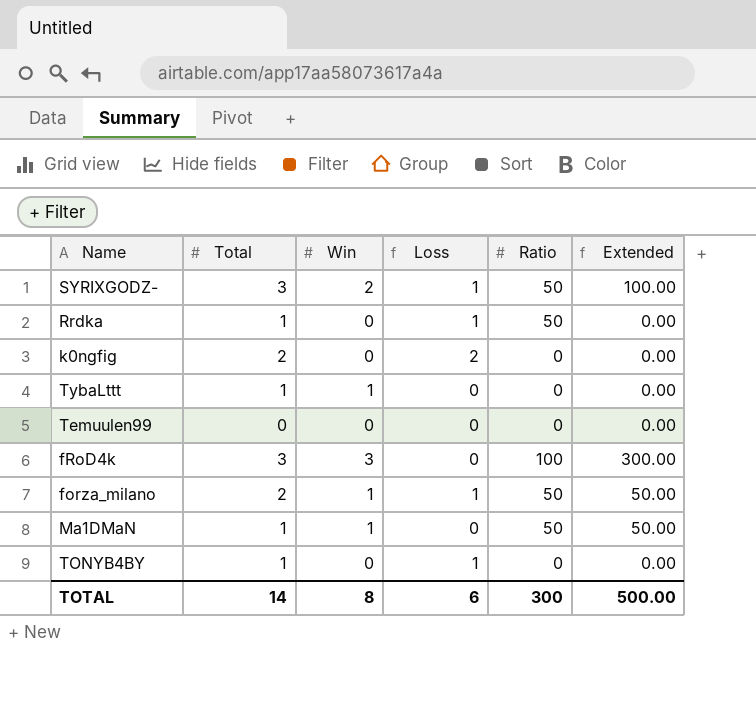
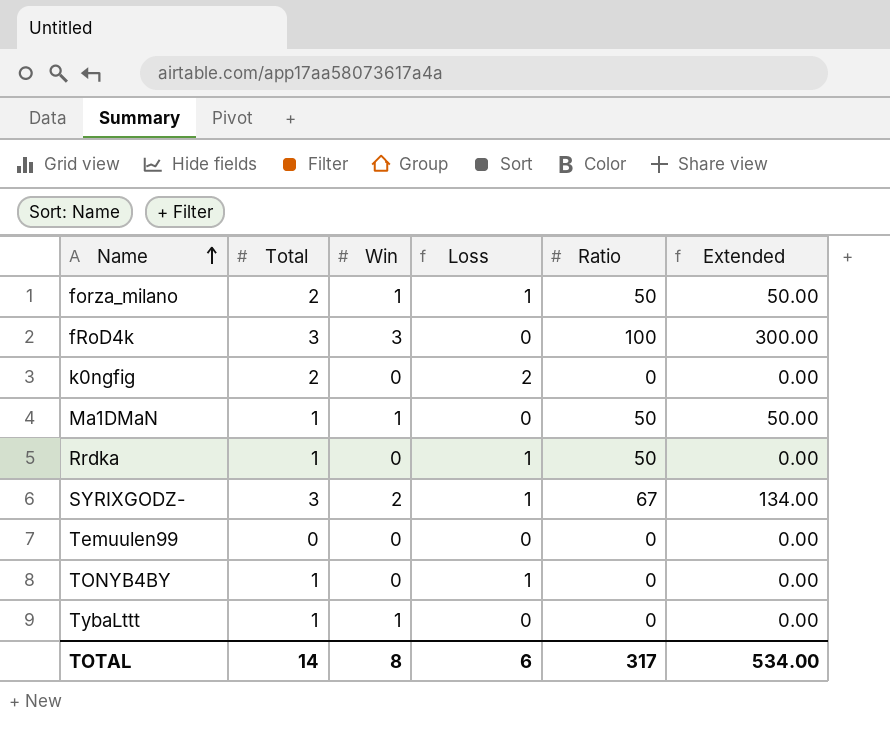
row order: none -> Name ascending
SYRIXGODZ- | Ratio: 50 -> 67
SYRIXGODZ- | Extended: 100.00 -> 134.00
TOTAL | Ratio: 300 -> 317
TOTAL | Extended: 500.00 -> 534.00

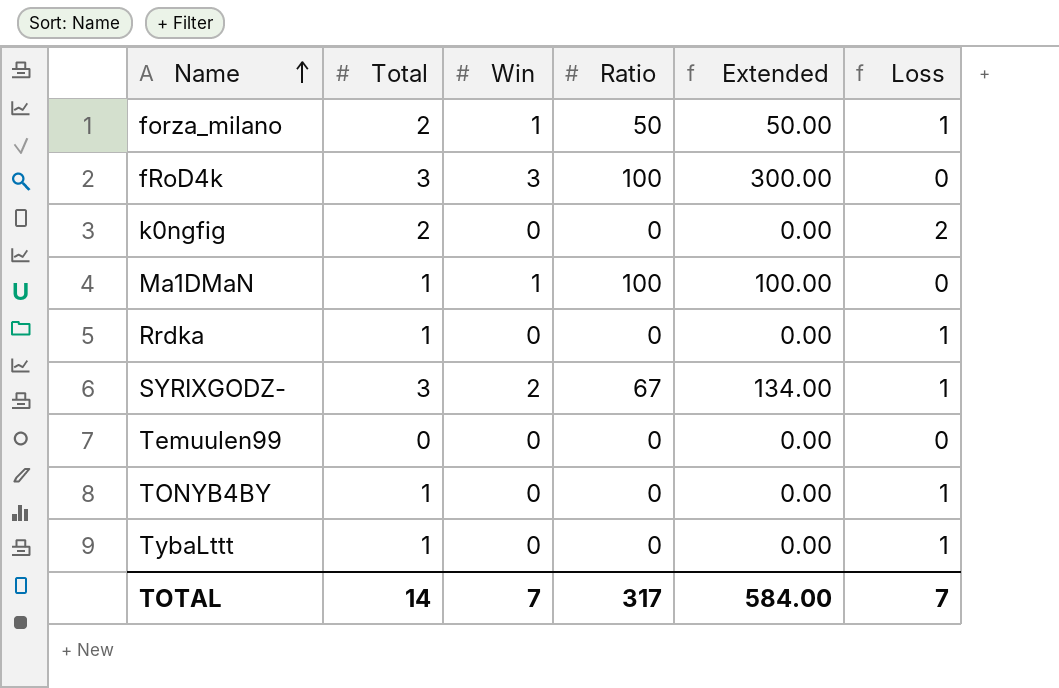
column Loss | position: 4 -> 6
Ma1DMaN | Ratio: 50 -> 100
Ma1DMaN | Extended: 50.00 -> 100.00
Rrdka | Ratio: 50 -> 0
TybaLttt | Win: 1 -> 0
TybaLttt | Loss: 0 -> 1
TOTAL | Win: 8 -> 7
TOTAL | Extended: 534.00 -> 584.00
TOTAL | Loss: 6 -> 7

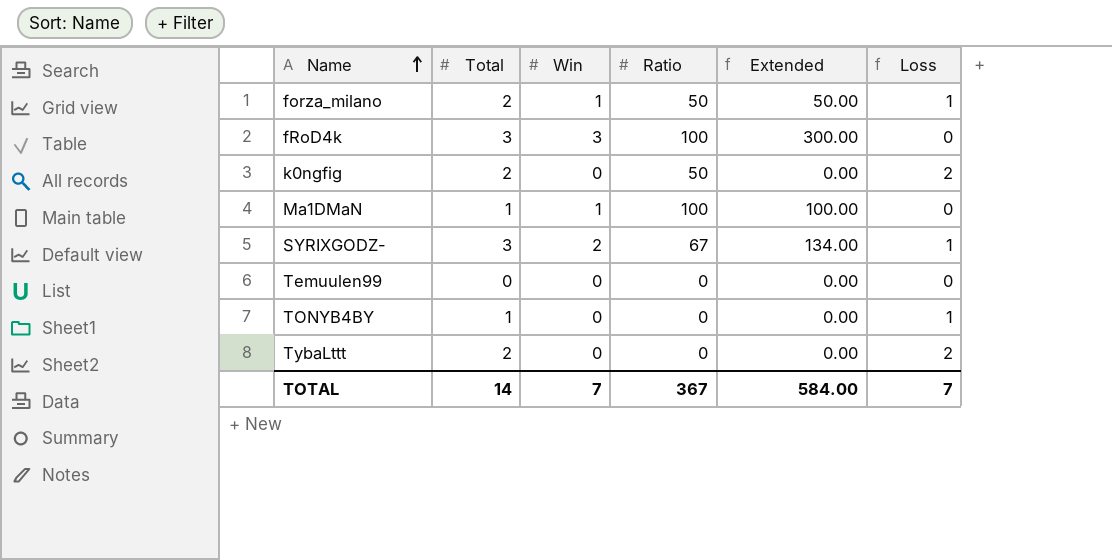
row Rrdka: 1 | 0 | 0 | 0.00 | 1 -> none
k0ngfig | Ratio: 0 -> 50
TybaLttt | Total: 1 -> 2
TybaLttt | Loss: 1 -> 2
TOTAL | Ratio: 317 -> 367

